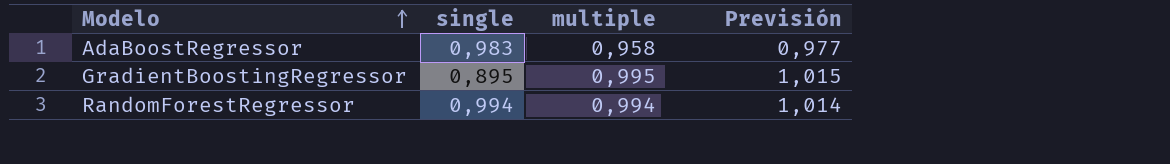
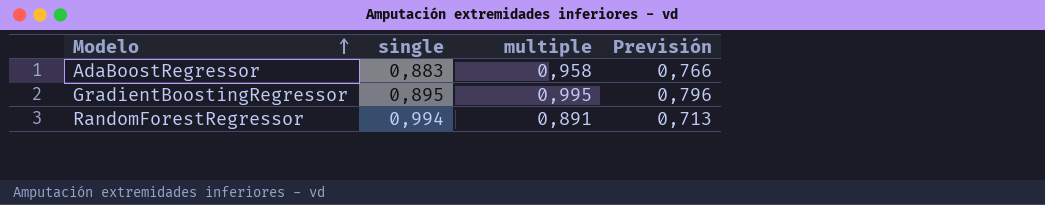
column Previsión | formula: [multiple] * 1,02 -> [multiple] * 0,8
AdaBoostRegressor | single: 0,983 -> 0,883
RandomForestRegressor | multiple: 0,994 -> 0,891

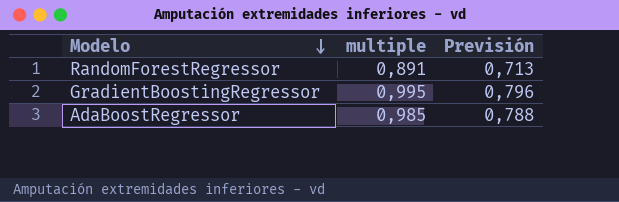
row order: Modelo ascending -> Modelo descending
column single | position: 2 -> none
AdaBoostRegressor | multiple: 0,958 -> 0,985
AdaBoostRegressor | Previsión: 0,766 -> 0,788

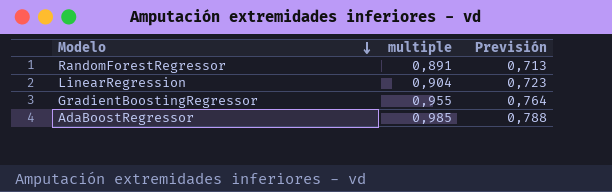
row LinearRegression: none -> 0,904 | 0,723
GradientBoostingRegressor | multiple: 0,995 -> 0,955
GradientBoostingRegressor | Previsión: 0,796 -> 0,764

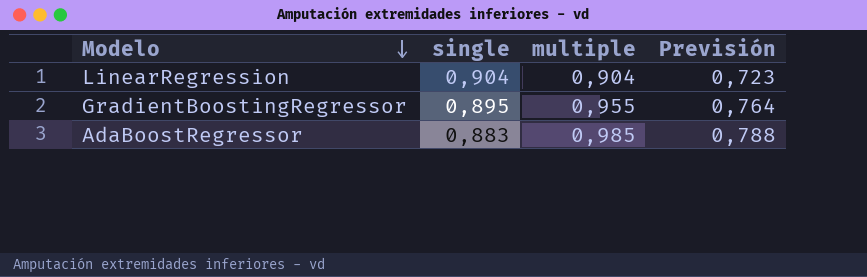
column single | position: none -> 2
row RandomForestRegressor: 0,891 | 0,713 -> none

